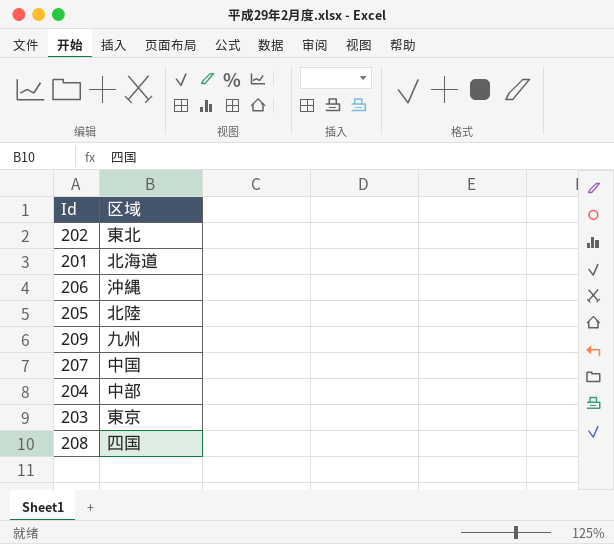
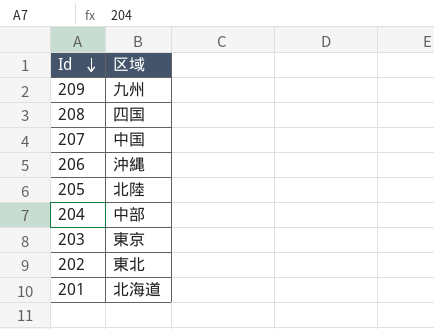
row order: none -> Id descending

